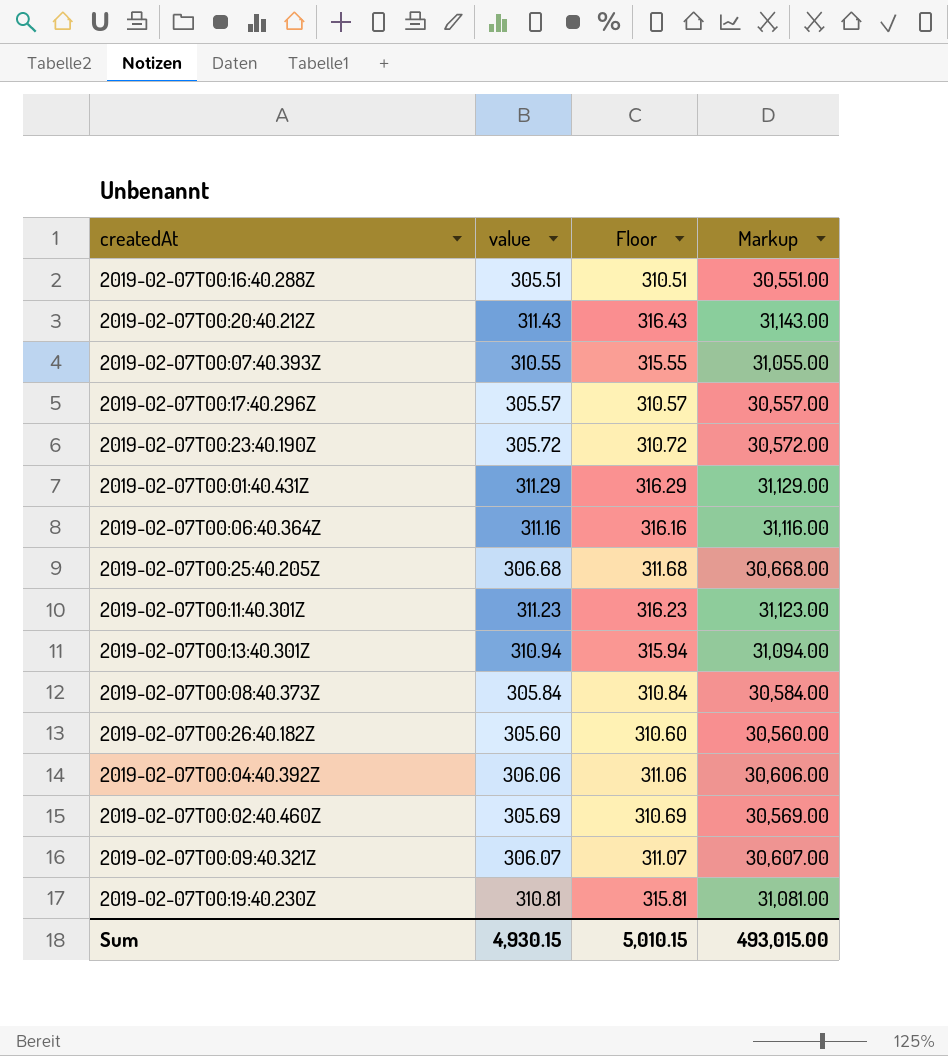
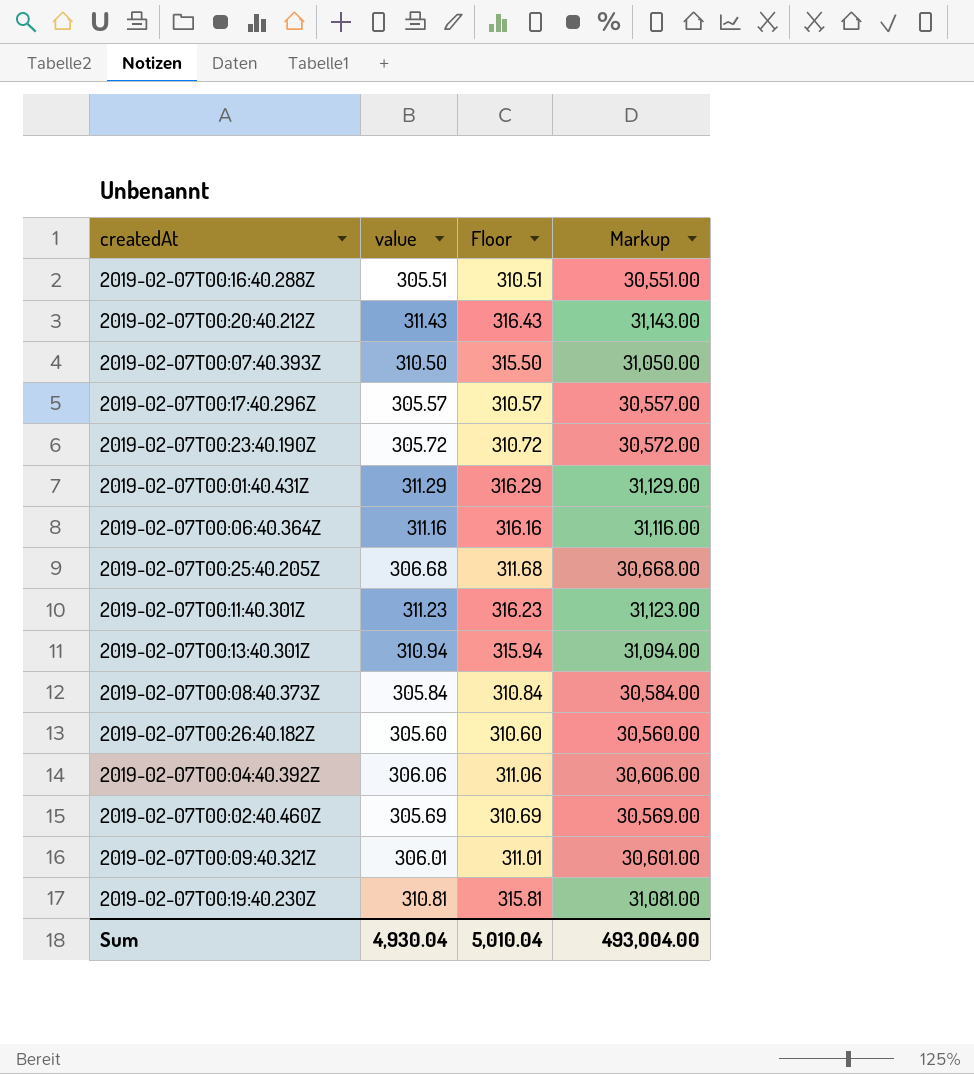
2019-02-07T00:07:40.393Z | value: 310.55 -> 310.50
2019-02-07T00:07:40.393Z | Floor: 315.55 -> 315.50
2019-02-07T00:07:40.393Z | Markup: 31,055.00 -> 31,050.00
2019-02-07T00:09:40.321Z | value: 306.07 -> 306.01
2019-02-07T00:09:40.321Z | Floor: 311.07 -> 311.01
2019-02-07T00:09:40.321Z | Markup: 30,607.00 -> 30,601.00
Sum | value: 4,930.15 -> 4,930.04
Sum | Floor: 5,010.15 -> 5,010.04
Sum | Markup: 493,015.00 -> 493,004.00

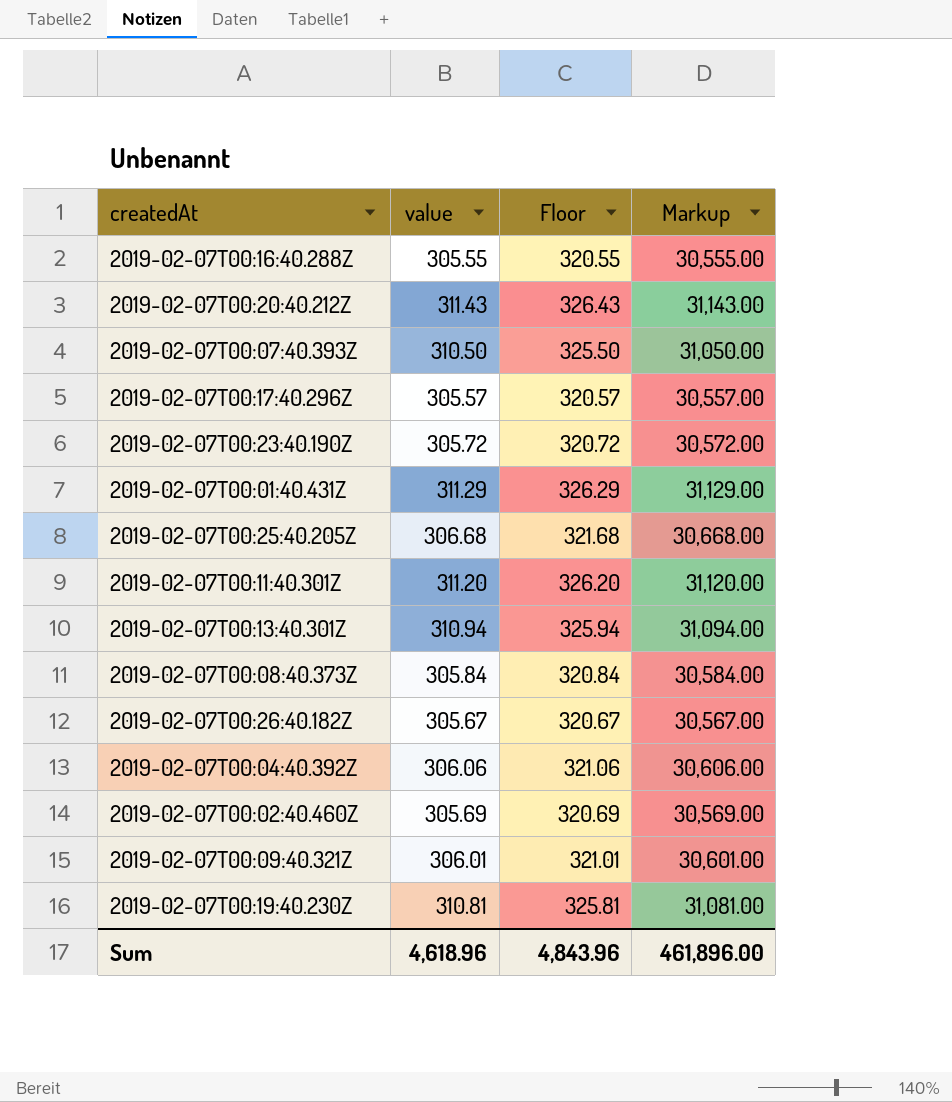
column Floor | formula: [value] + 5 -> [value] + 15
row 2019-02-07T00:06:40.364Z: 311.16 | 316.16 | 31,116.00 -> none
2019-02-07T00:16:40.288Z | value: 305.51 -> 305.55
2019-02-07T00:16:40.288Z | Markup: 30,551.00 -> 30,555.00
2019-02-07T00:11:40.301Z | value: 311.23 -> 311.20
2019-02-07T00:11:40.301Z | Markup: 31,123.00 -> 31,120.00
2019-02-07T00:26:40.182Z | value: 305.60 -> 305.67
2019-02-07T00:26:40.182Z | Markup: 30,560.00 -> 30,567.00
Sum | value: 4,930.04 -> 4,618.96
Sum | Floor: 5,010.04 -> 4,843.96
Sum | Markup: 493,004.00 -> 461,896.00

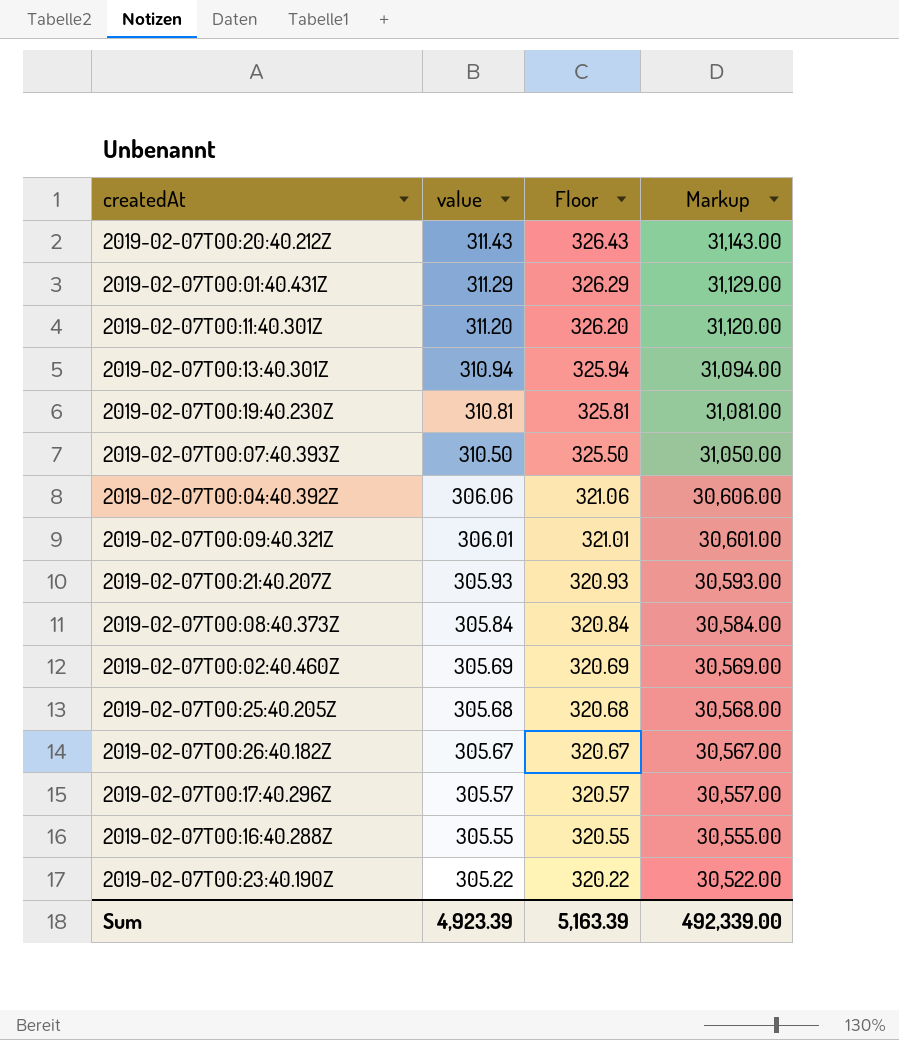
row order: none -> value descending
row 2019-02-07T00:21:40.207Z: none -> 305.93 | 320.93 | 30,593.00
2019-02-07T00:25:40.205Z | value: 306.68 -> 305.68
2019-02-07T00:25:40.205Z | Floor: 321.68 -> 320.68
2019-02-07T00:25:40.205Z | Markup: 30,668.00 -> 30,568.00
2019-02-07T00:23:40.190Z | value: 305.72 -> 305.22
2019-02-07T00:23:40.190Z | Floor: 320.72 -> 320.22
2019-02-07T00:23:40.190Z | Markup: 30,572.00 -> 30,522.00
Sum | value: 4,618.96 -> 4,923.39
Sum | Floor: 4,843.96 -> 5,163.39
Sum | Markup: 461,896.00 -> 492,339.00

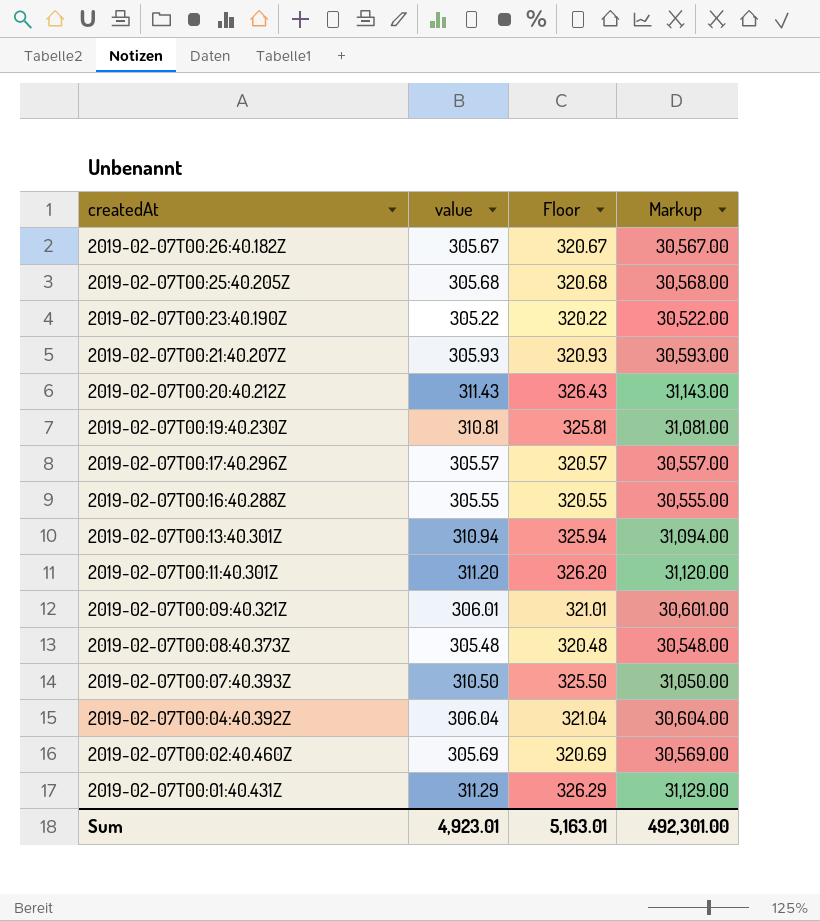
row order: value descending -> createdAt descending
2019-02-07T00:08:40.373Z | value: 305.84 -> 305.48
2019-02-07T00:08:40.373Z | Floor: 320.84 -> 320.48
2019-02-07T00:08:40.373Z | Markup: 30,584.00 -> 30,548.00
2019-02-07T00:04:40.392Z | value: 306.06 -> 306.04
2019-02-07T00:04:40.392Z | Floor: 321.06 -> 321.04
2019-02-07T00:04:40.392Z | Markup: 30,606.00 -> 30,604.00
Sum | value: 4,923.39 -> 4,923.01
Sum | Floor: 5,163.39 -> 5,163.01
Sum | Markup: 492,339.00 -> 492,301.00

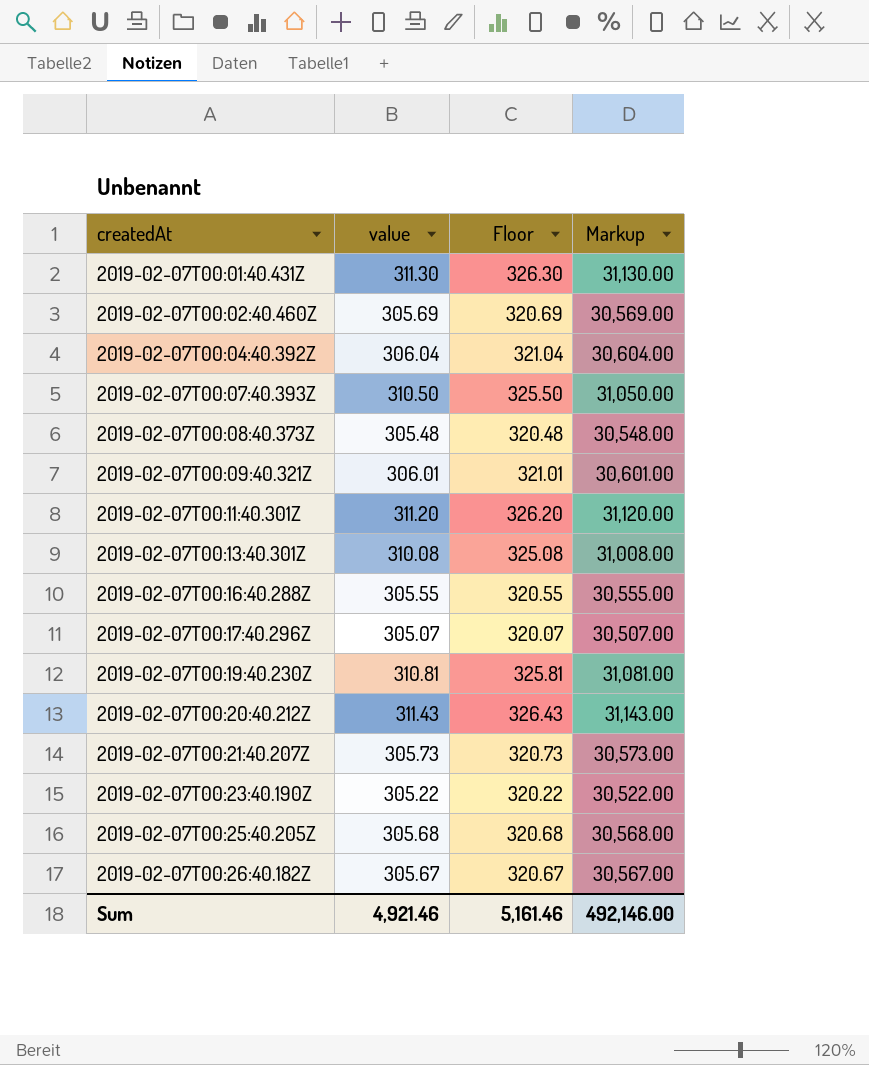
row order: createdAt descending -> createdAt ascending
2019-02-07T00:01:40.431Z | value: 311.29 -> 311.30
2019-02-07T00:01:40.431Z | Floor: 326.29 -> 326.30
2019-02-07T00:01:40.431Z | Markup: 31,129.00 -> 31,130.00
2019-02-07T00:13:40.301Z | value: 310.94 -> 310.08
2019-02-07T00:13:40.301Z | Floor: 325.94 -> 325.08
2019-02-07T00:13:40.301Z | Markup: 31,094.00 -> 31,008.00
2019-02-07T00:17:40.296Z | value: 305.57 -> 305.07
2019-02-07T00:17:40.296Z | Floor: 320.57 -> 320.07
2019-02-07T00:17:40.296Z | Markup: 30,557.00 -> 30,507.00
2019-02-07T00:21:40.207Z | value: 305.93 -> 305.73
2019-02-07T00:21:40.207Z | Floor: 320.93 -> 320.73
2019-02-07T00:21:40.207Z | Markup: 30,593.00 -> 30,573.00
Sum | value: 4,923.01 -> 4,921.46
Sum | Floor: 5,163.01 -> 5,161.46
Sum | Markup: 492,301.00 -> 492,146.00

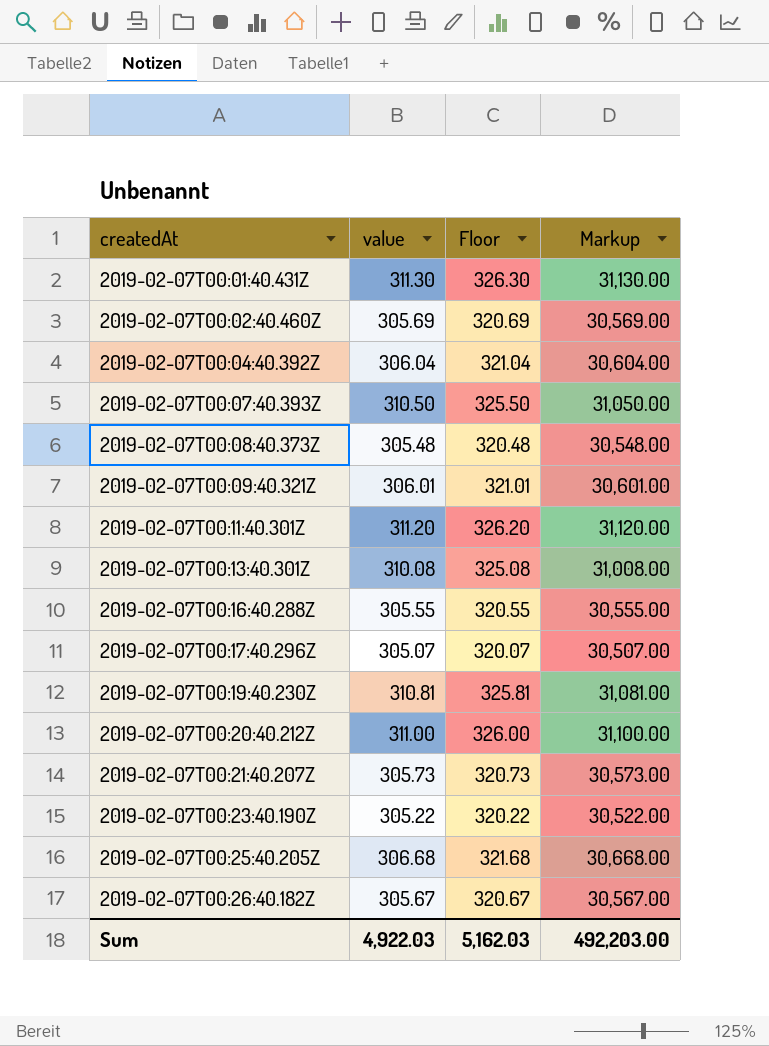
2019-02-07T00:20:40.212Z | value: 311.43 -> 311.00
2019-02-07T00:20:40.212Z | Floor: 326.43 -> 326.00
2019-02-07T00:20:40.212Z | Markup: 31,143.00 -> 31,100.00
2019-02-07T00:25:40.205Z | value: 305.68 -> 306.68
2019-02-07T00:25:40.205Z | Floor: 320.68 -> 321.68
2019-02-07T00:25:40.205Z | Markup: 30,568.00 -> 30,668.00
Sum | value: 4,921.46 -> 4,922.03
Sum | Floor: 5,161.46 -> 5,162.03
Sum | Markup: 492,146.00 -> 492,203.00

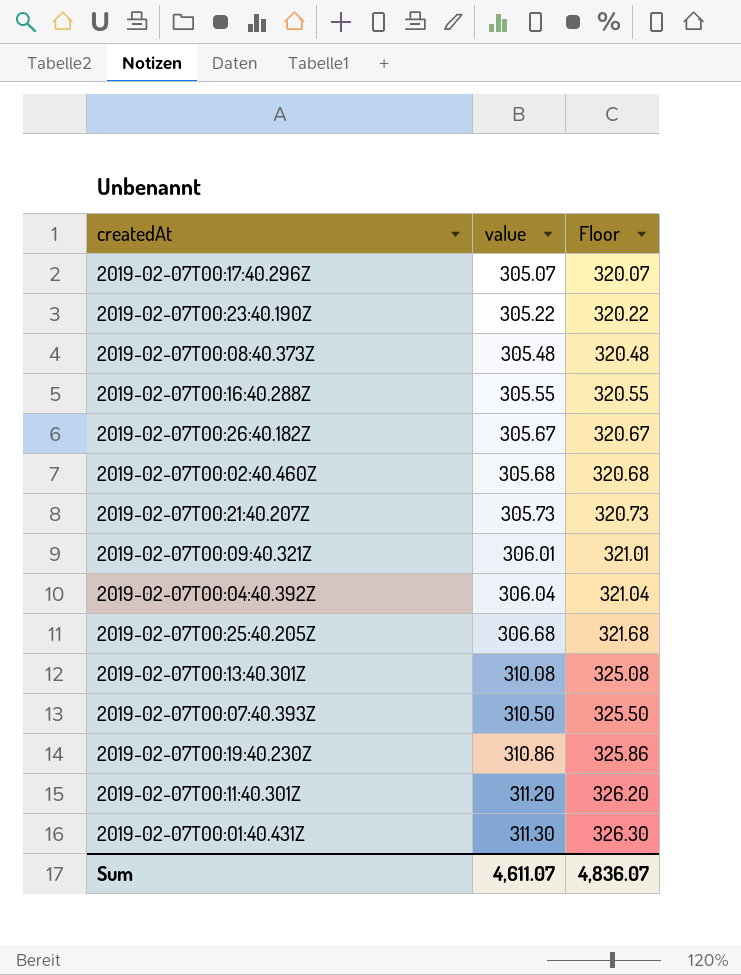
row order: createdAt ascending -> value ascending
column Markup | formula: [value] * 100 -> none
row 2019-02-07T00:20:40.212Z: 311.00 | 326.00 | 31,100.00 -> none
2019-02-07T00:02:40.460Z | value: 305.69 -> 305.68
2019-02-07T00:02:40.460Z | Floor: 320.69 -> 320.68
2019-02-07T00:19:40.230Z | value: 310.81 -> 310.86
2019-02-07T00:19:40.230Z | Floor: 325.81 -> 325.86
Sum | value: 4,922.03 -> 4,611.07
Sum | Floor: 5,162.03 -> 4,836.07

